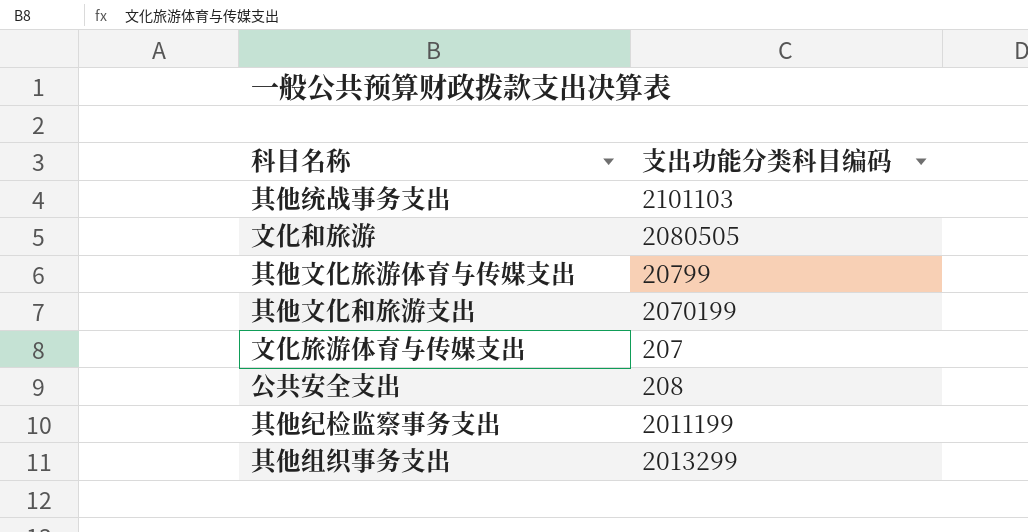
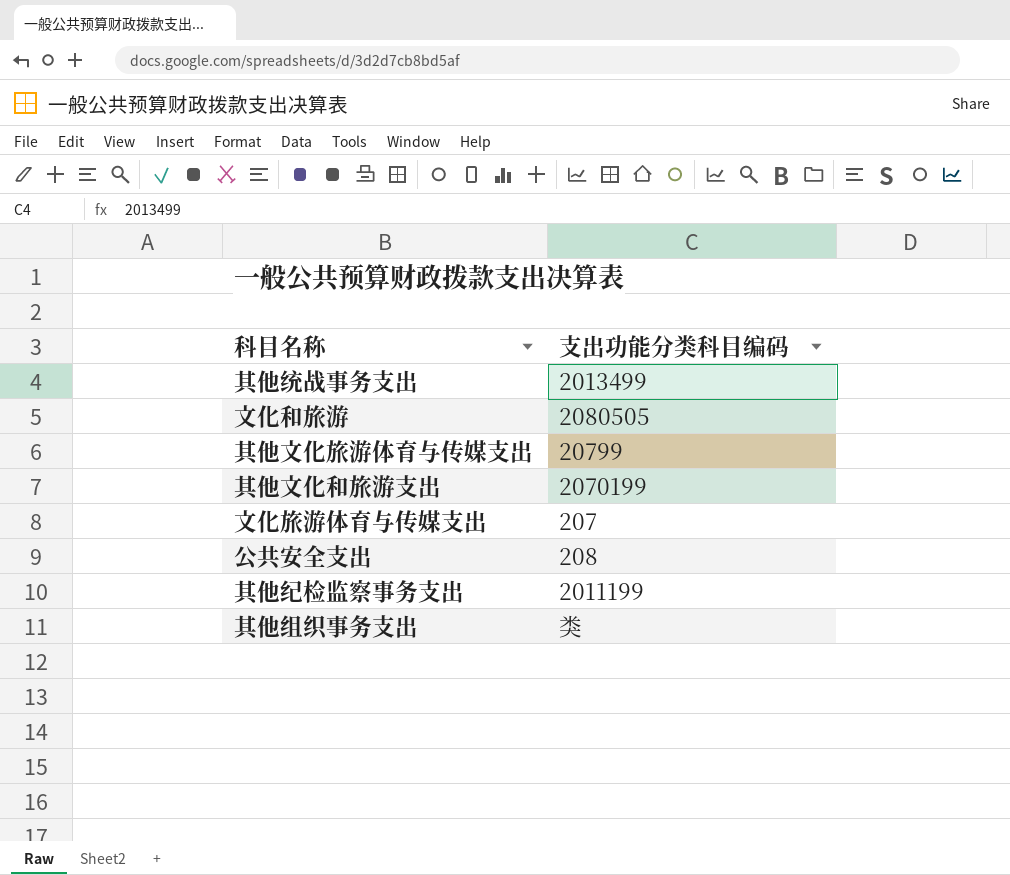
其他统战事务支出 | 支出功能分类科目编码: 2101103 -> 2013499
其他组织事务支出 | 支出功能分类科目编码: 2013299 -> 类

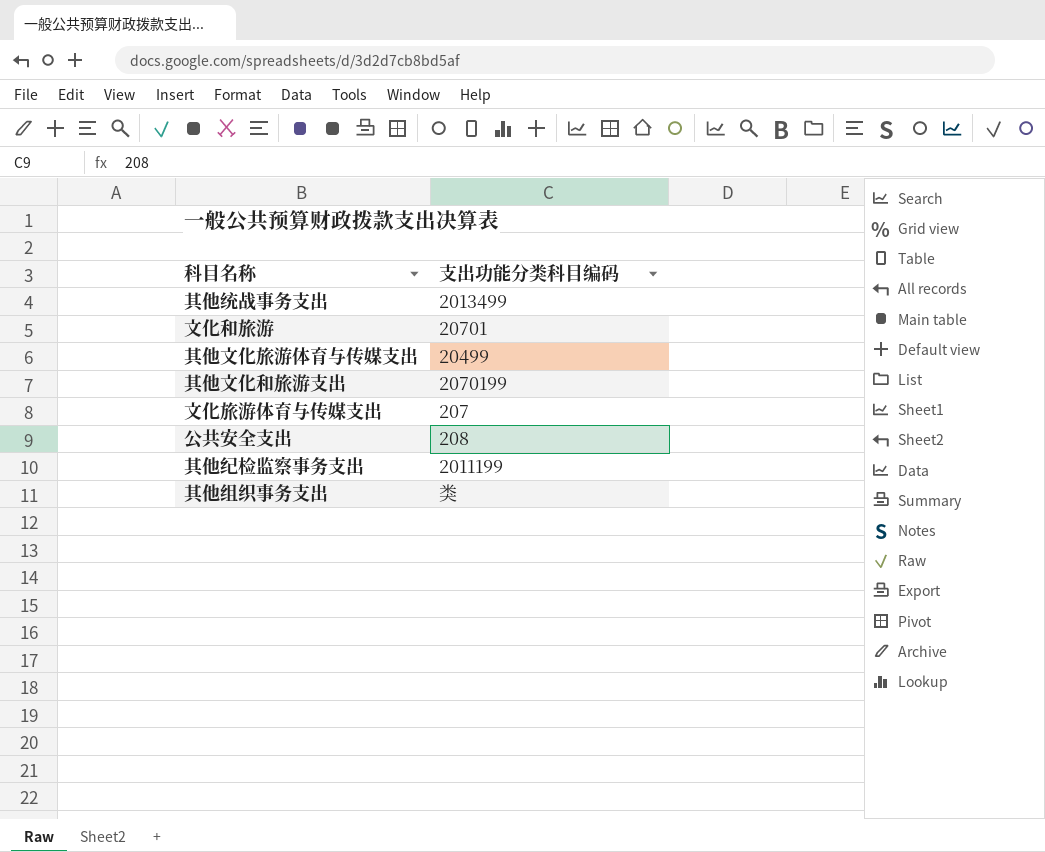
文化和旅游 | 支出功能分类科目编码: 2080505 -> 20701
其他文化旅游体育与传媒支出 | 支出功能分类科目编码: 20799 -> 20499

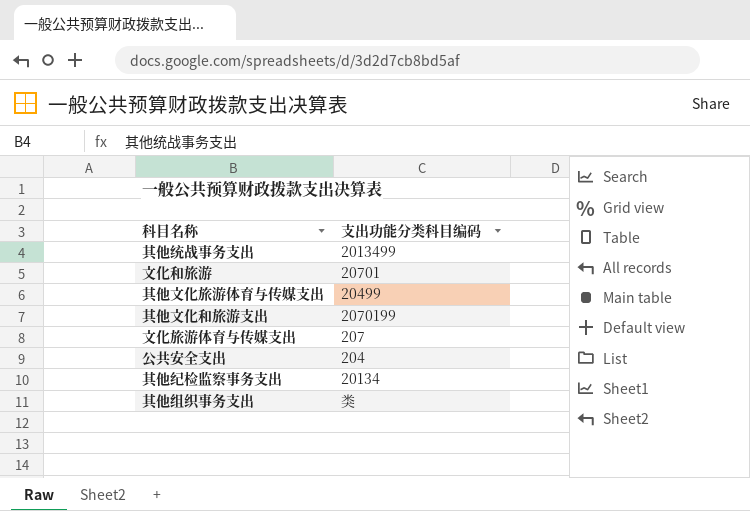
公共安全支出 | 支出功能分类科目编码: 208 -> 204
其他纪检监察事务支出 | 支出功能分类科目编码: 2011199 -> 20134

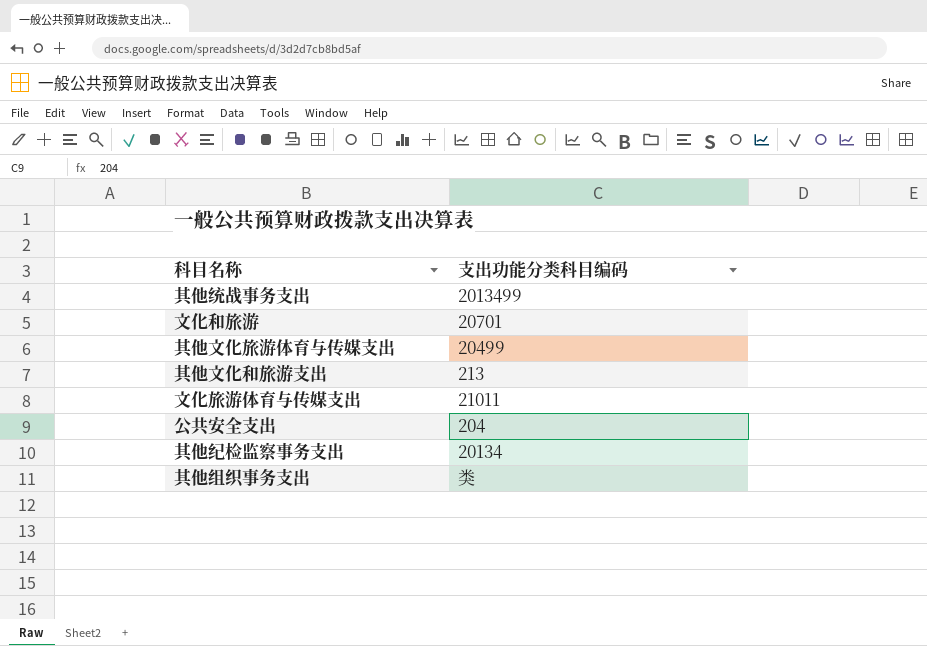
其他文化和旅游支出 | 支出功能分类科目编码: 2070199 -> 213
文化旅游体育与传媒支出 | 支出功能分类科目编码: 207 -> 21011

